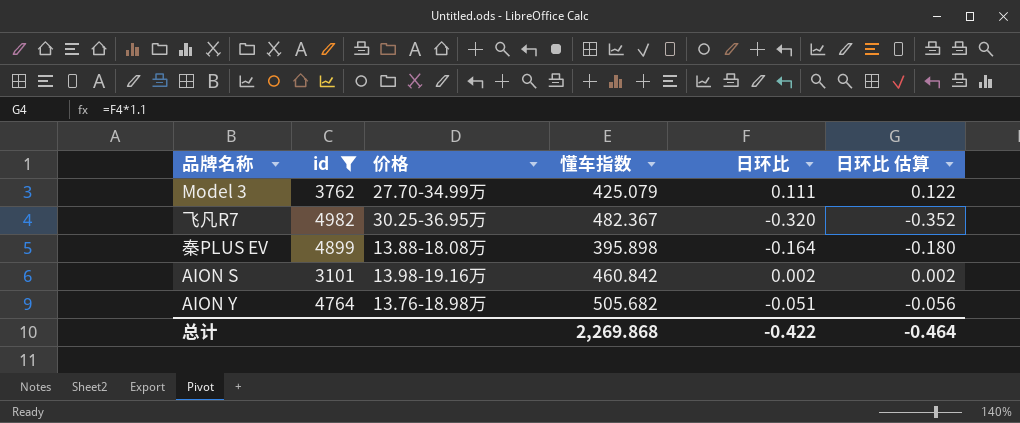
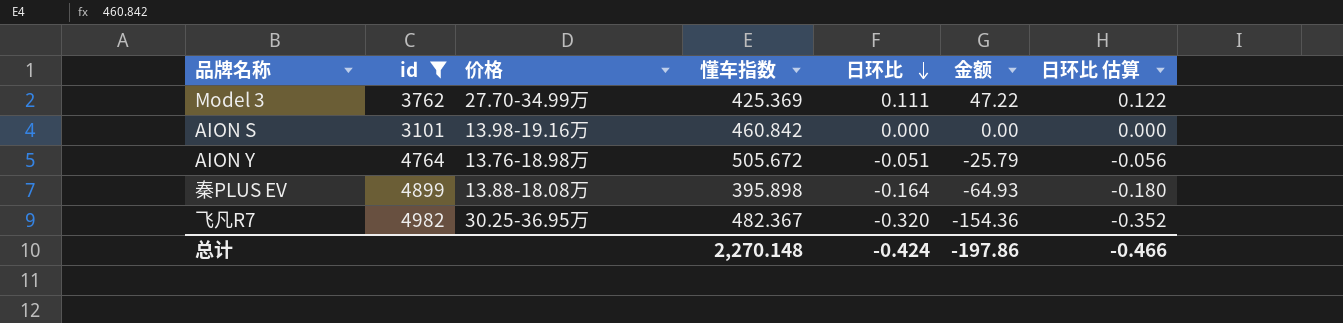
row order: none -> 日环比 descending
column 金额 | formula: none -> [懂车指数] * [日环比]
Model 3 | 懂车指数: 425.079 -> 425.369
AION S | 日环比: 0.002 -> 0.000
AION S | 日环比 估算: 0.002 -> 0.000
AION Y | 懂车指数: 505.682 -> 505.672
总计 | 懂车指数: 2,269.868 -> 2,270.148
总计 | 日环比: -0.422 -> -0.424
总计 | 日环比 估算: -0.464 -> -0.466

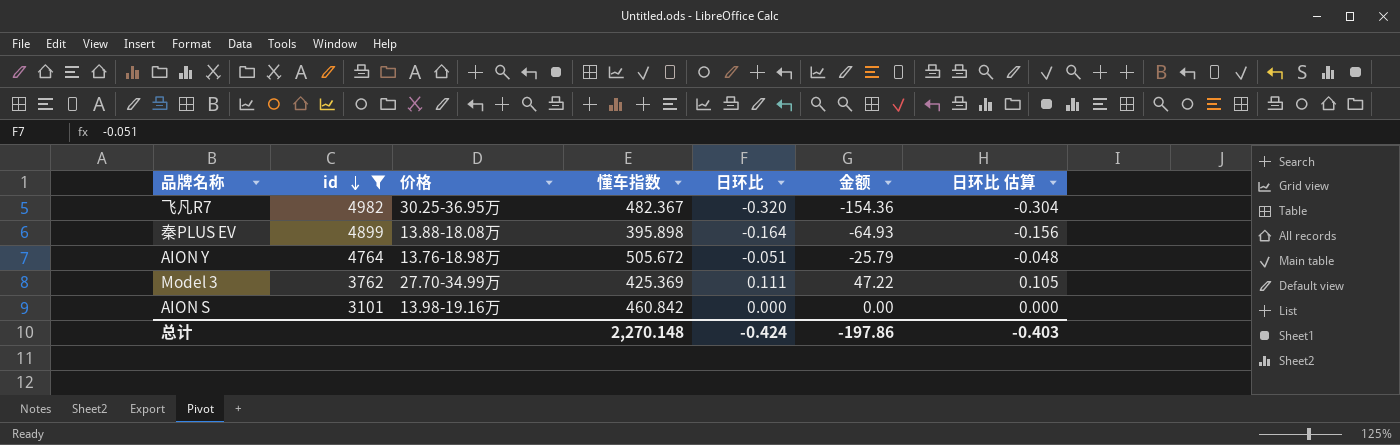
row order: 日环比 descending -> id descending
column 日环比 估算 | formula: [日环比] * 1.1 -> [日环比] * 0.95
总计 | 日环比 估算: -0.466 -> -0.403

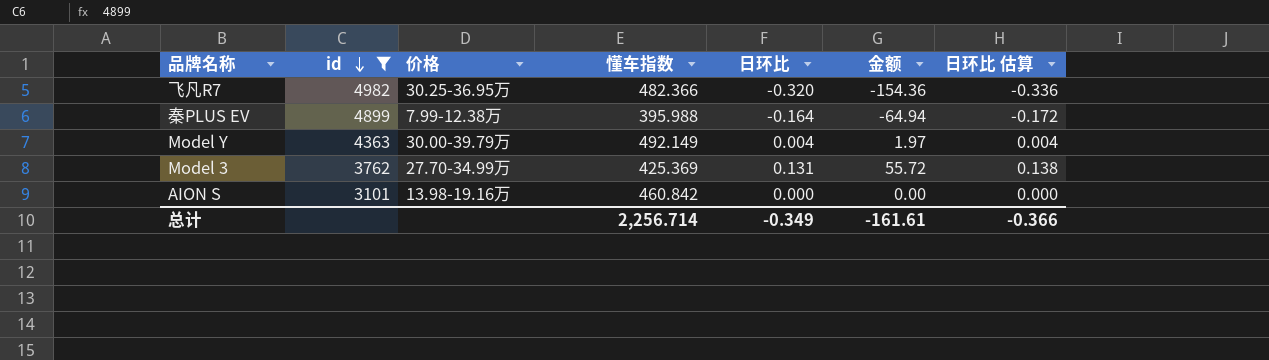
column 日环比 估算 | formula: [日环比] * 0.95 -> [日环比] * 1.05
row AION Y: 4764 | 13.76-18.98万 | 505.672 | -0.051 | -25.79 | -0.048 -> none
飞凡R7 | 懂车指数: 482.367 -> 482.366
秦PLUS EV | 价格: 13.88-18.08万 -> 7.99-12.38万
秦PLUS EV | 懂车指数: 395.898 -> 395.988
秦PLUS EV | 金额: -64.93 -> -64.94
row Model Y: none -> 4363 | 30.00-39.79万 | 492.149 | 0.004 | 1.97 | 0.004
Model 3 | 日环比: 0.111 -> 0.131
Model 3 | 金额: 47.22 -> 55.72
总计 | 懂车指数: 2,270.148 -> 2,256.714
总计 | 日环比: -0.424 -> -0.349
总计 | 金额: -197.86 -> -161.61
总计 | 日环比 估算: -0.403 -> -0.366

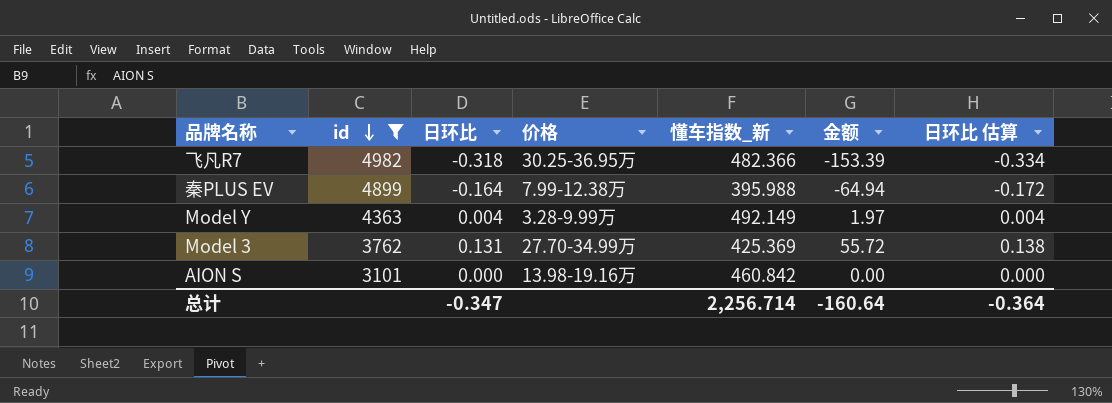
column 日环比 | position: 5 -> 3
column name: 懂车指数 -> 懂车指数_新
飞凡R7 | 日环比: -0.320 -> -0.318
飞凡R7 | 金额: -154.36 -> -153.39
飞凡R7 | 日环比 估算: -0.336 -> -0.334
Model Y | 价格: 30.00-39.79万 -> 3.28-9.99万
总计 | 日环比: -0.349 -> -0.347
总计 | 金额: -161.61 -> -160.64
总计 | 日环比 估算: -0.366 -> -0.364

